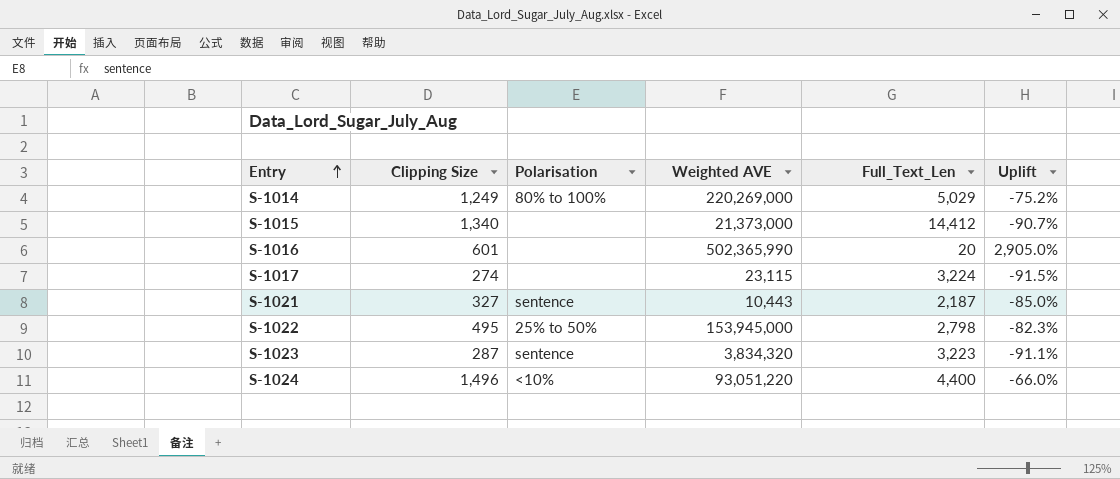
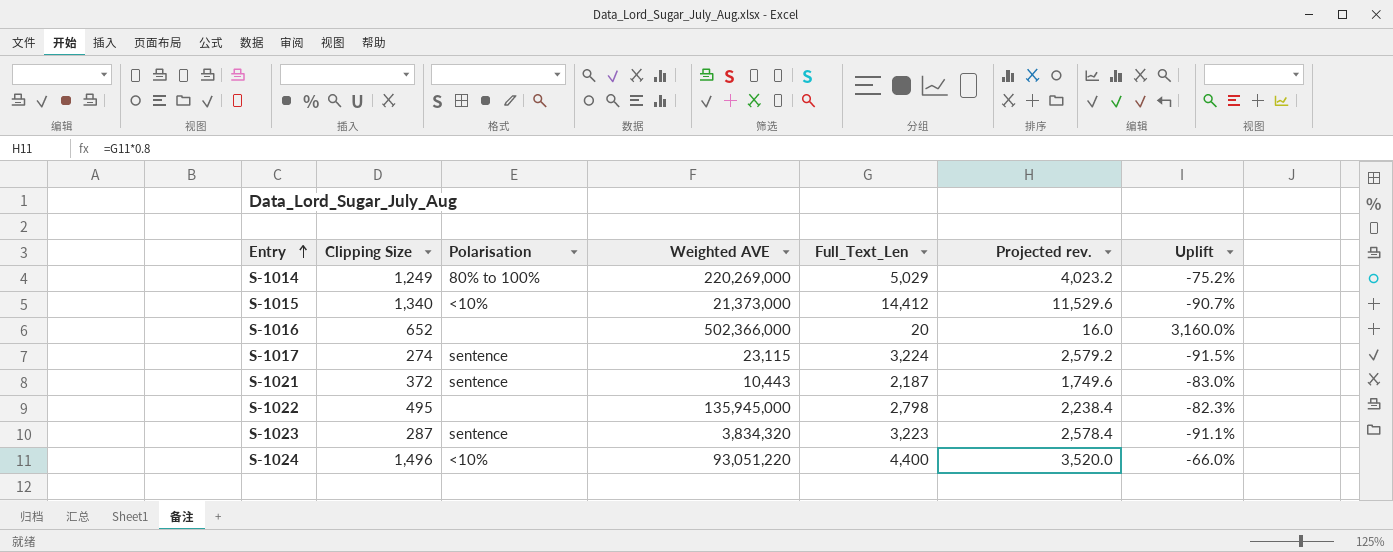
column Projected rev. | formula: none -> [Full_Text_Len] * 0.8
S-1015 | Polarisation: none -> <10%
S-1016 | Clipping Size: 601 -> 652
S-1016 | Weighted AVE: 502,365,990 -> 502,366,000
S-1016 | Uplift: 2,905.0% -> 3,160.0%
S-1017 | Polarisation: none -> sentence
S-1021 | Clipping Size: 327 -> 372
S-1021 | Uplift: -85.0% -> -83.0%
S-1022 | Polarisation: 25% to 50% -> none
S-1022 | Weighted AVE: 153,945,000 -> 135,945,000

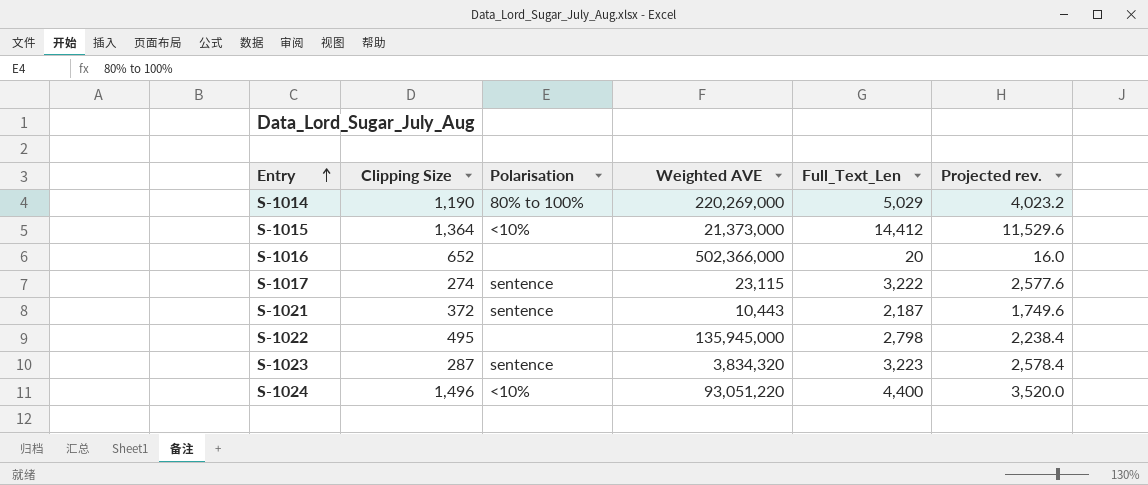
column Uplift | formula: ([Clipping Size] - [Full_Text_Len]) / [Full_Text_Len] -> none
S-1014 | Clipping Size: 1,249 -> 1,190
S-1015 | Clipping Size: 1,340 -> 1,364
S-1017 | Full_Text_Len: 3,224 -> 3,222
S-1017 | Projected rev.: 2,579.2 -> 2,577.6

